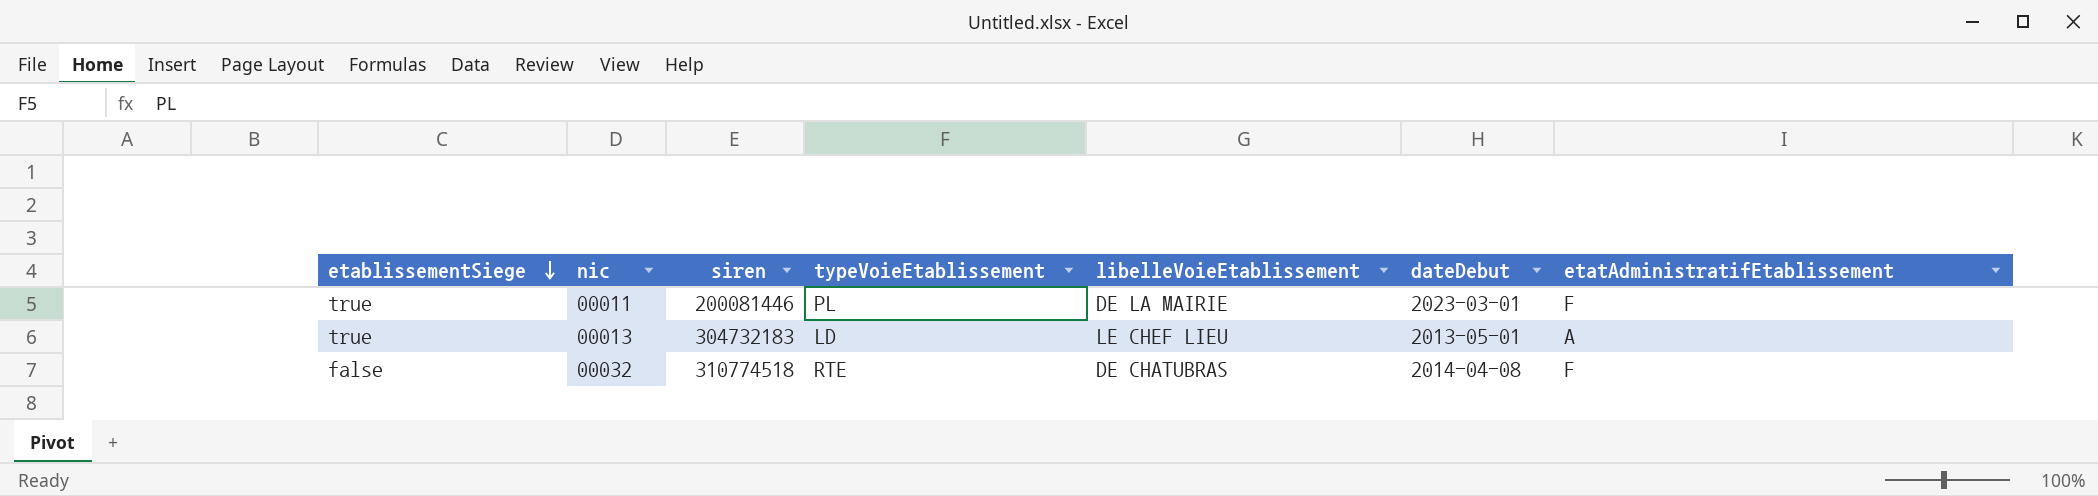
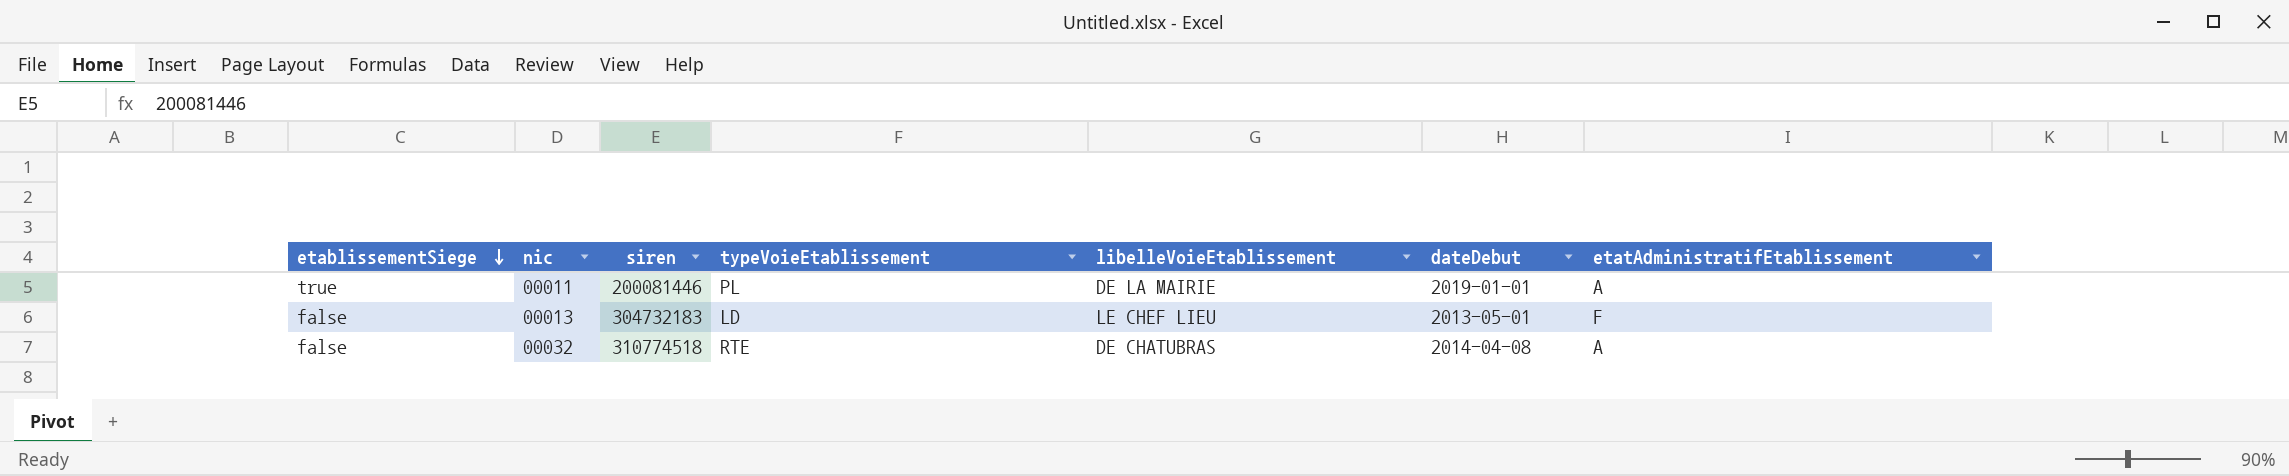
00011 | dateDebut: 2023-03-01 -> 2019-01-01
00011 | etatAdministratifEtablissement: F -> A
00013 | etablissementSiege: true -> false
00013 | etatAdministratifEtablissement: A -> F
00032 | etatAdministratifEtablissement: F -> A

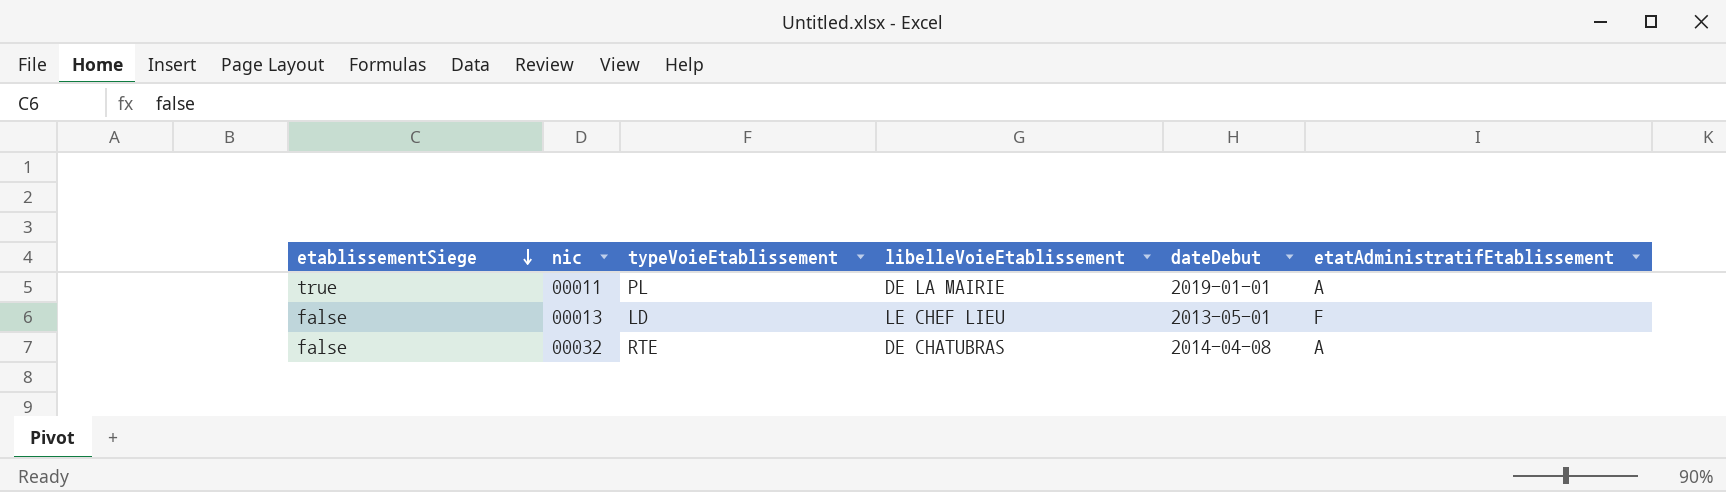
column siren | position: 3 -> none

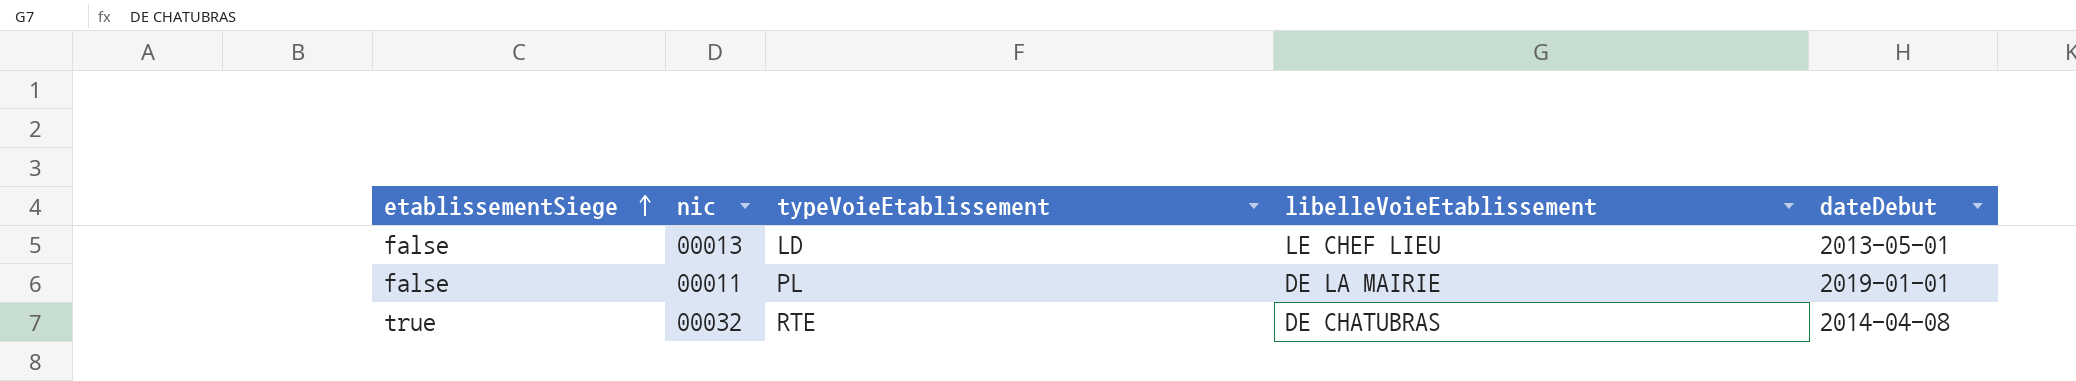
row order: etablissementSiege descending -> etablissementSiege ascending
column etatAdministratifEtablissement | position: 6 -> none
00011 | etablissementSiege: true -> false
00032 | etablissementSiege: false -> true

